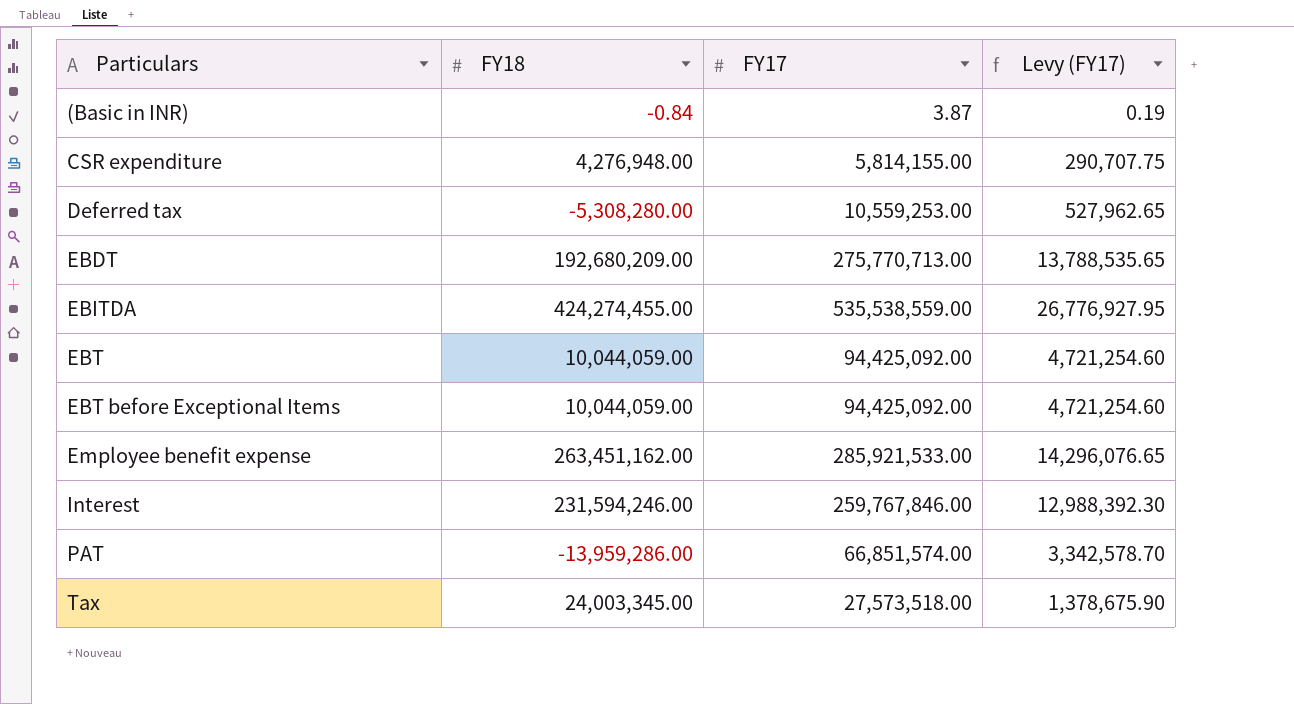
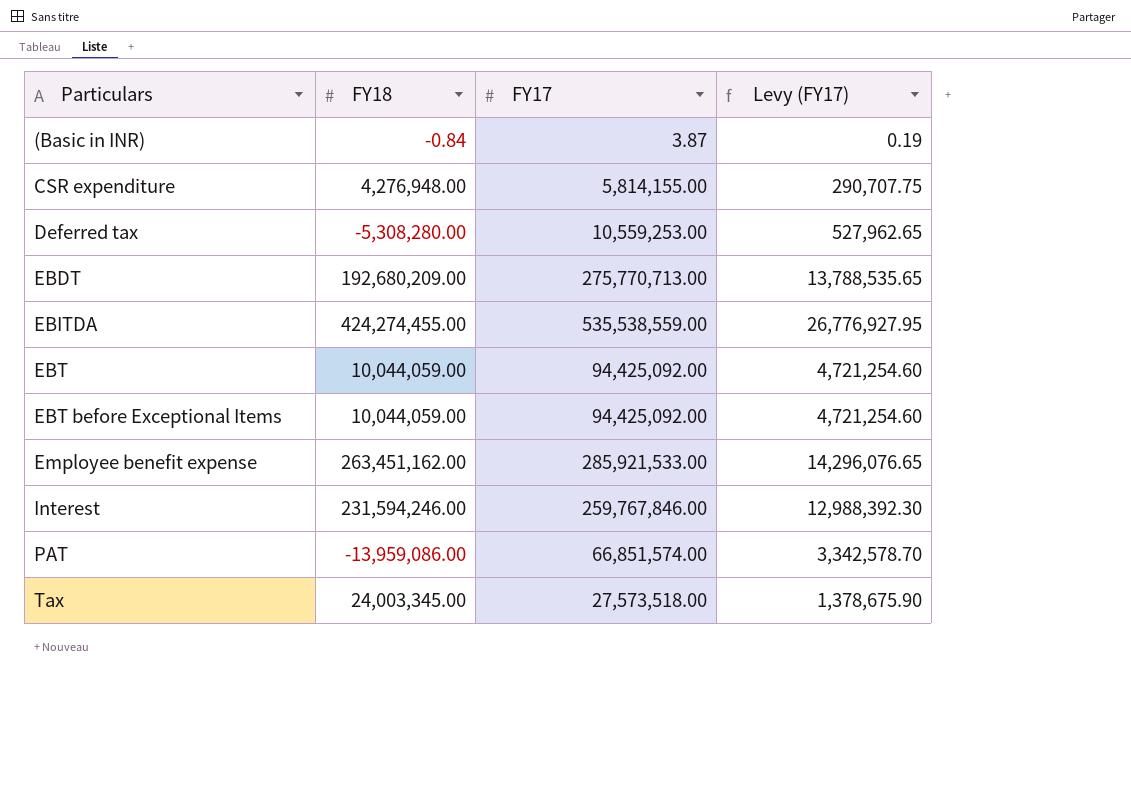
PAT | FY18: -13,959,286.00 -> -13,959,086.00

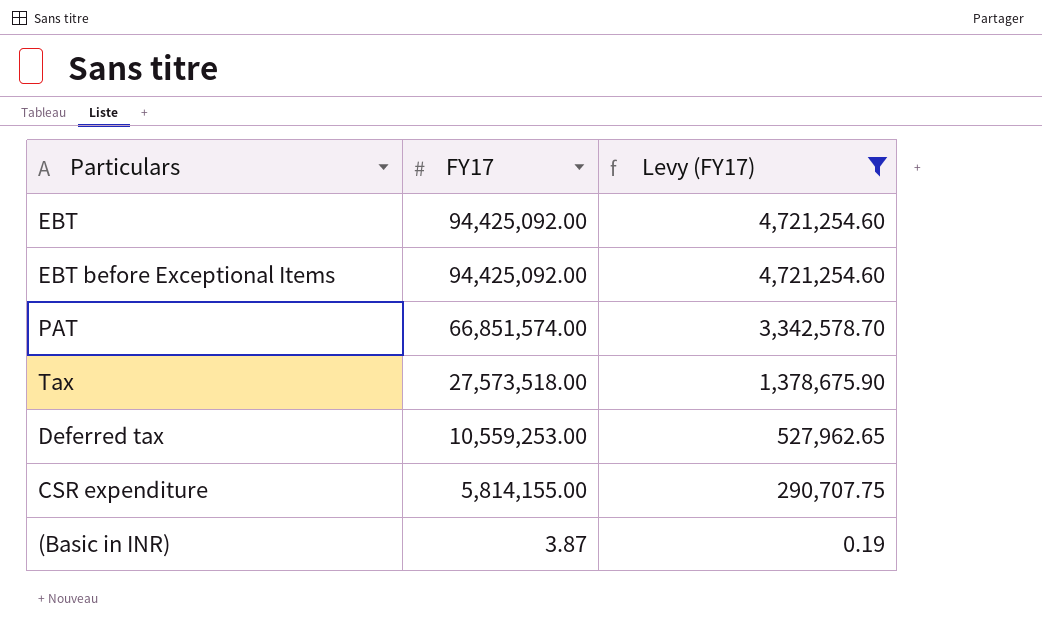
filter: none -> Levy (FY17) <= 4,721,254.60
row order: Particulars ascending -> FY17 descending
column FY18 | position: 2 -> none

